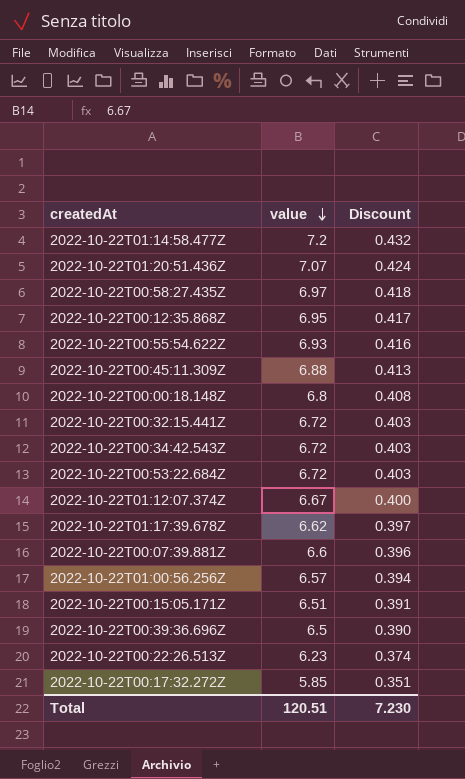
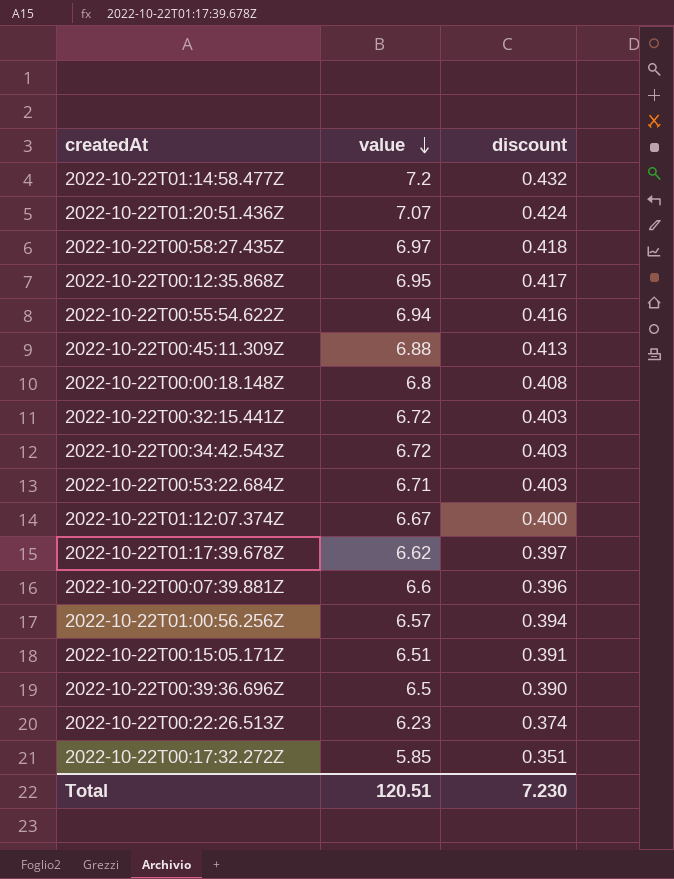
column name: Discount -> discount
2022-10-22T00:55:54.622Z | value: 6.93 -> 6.94
2022-10-22T00:53:22.684Z | value: 6.72 -> 6.71

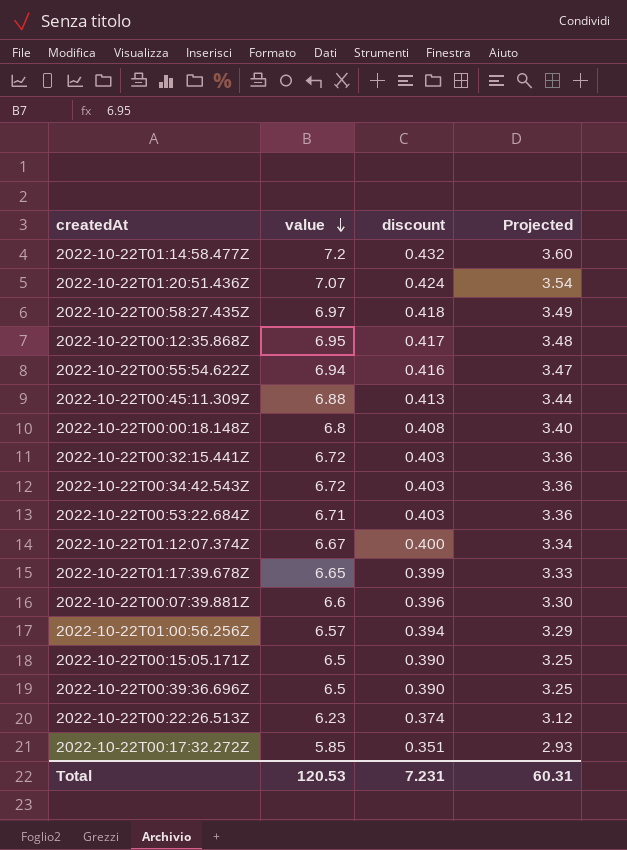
column Projected | formula: none -> [value] * 0.5
2022-10-22T01:17:39.678Z | value: 6.62 -> 6.65
2022-10-22T01:17:39.678Z | discount: 0.397 -> 0.399
2022-10-22T00:15:05.171Z | value: 6.51 -> 6.5
2022-10-22T00:15:05.171Z | discount: 0.391 -> 0.390
Total | value: 120.51 -> 120.53
Total | discount: 7.230 -> 7.231

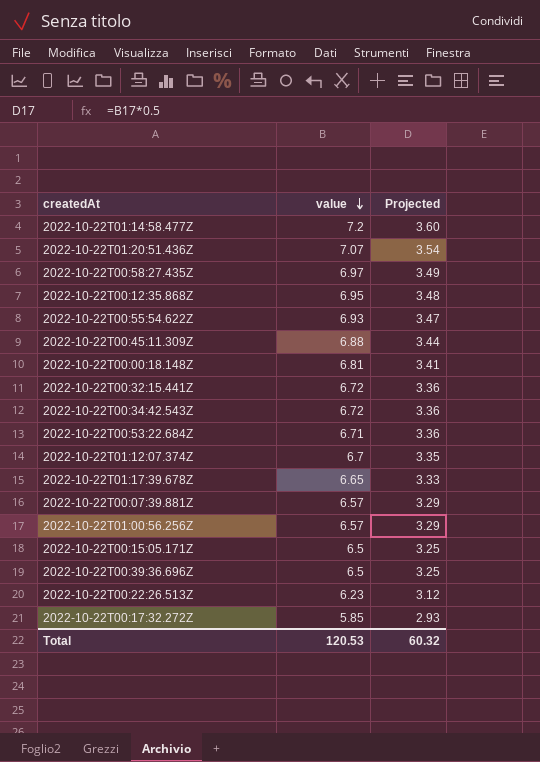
column discount | formula: [value] * 0.06 -> none
2022-10-22T00:55:54.622Z | value: 6.94 -> 6.93
2022-10-22T00:00:18.148Z | value: 6.8 -> 6.81
2022-10-22T00:00:18.148Z | Projected: 3.40 -> 3.41
2022-10-22T01:12:07.374Z | value: 6.67 -> 6.7
2022-10-22T01:12:07.374Z | Projected: 3.34 -> 3.35
2022-10-22T00:07:39.881Z | value: 6.6 -> 6.57
2022-10-22T00:07:39.881Z | Projected: 3.30 -> 3.29
Total | Projected: 60.31 -> 60.32

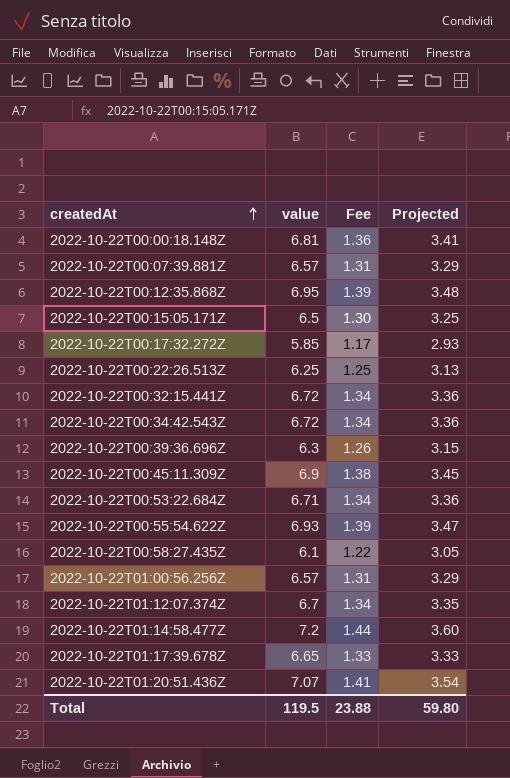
row order: value descending -> createdAt ascending
column Fee | formula: none -> [value] * 0.2
2022-10-22T00:22:26.513Z | value: 6.23 -> 6.25
2022-10-22T00:22:26.513Z | Projected: 3.12 -> 3.13
2022-10-22T00:39:36.696Z | value: 6.5 -> 6.3
2022-10-22T00:39:36.696Z | Projected: 3.25 -> 3.15
2022-10-22T00:45:11.309Z | value: 6.88 -> 6.9
2022-10-22T00:45:11.309Z | Projected: 3.44 -> 3.45
2022-10-22T00:58:27.435Z | value: 6.97 -> 6.1
2022-10-22T00:58:27.435Z | Projected: 3.49 -> 3.05
Total | value: 120.53 -> 119.5
Total | Projected: 60.32 -> 59.80

